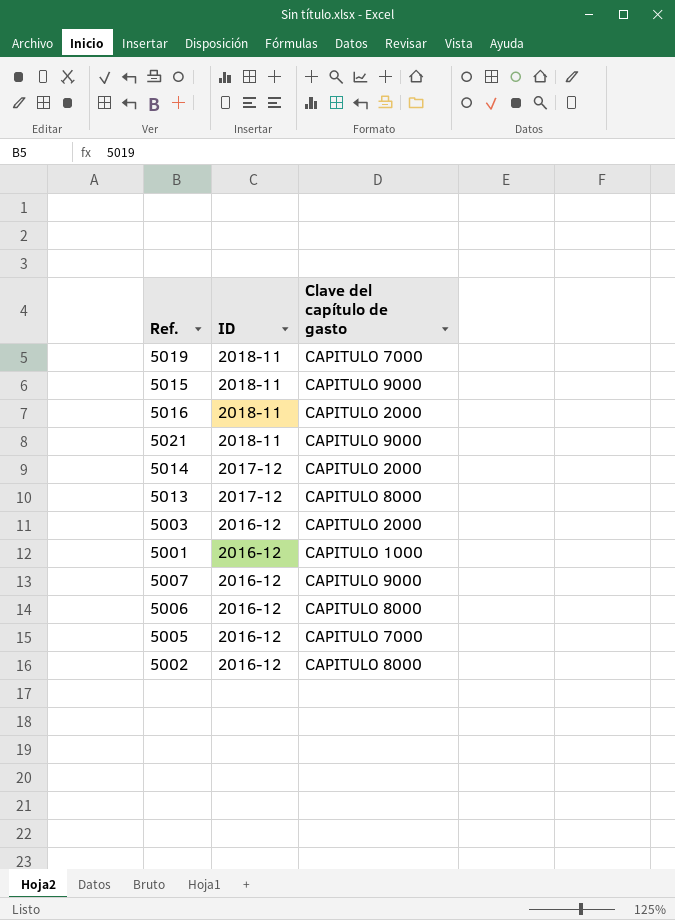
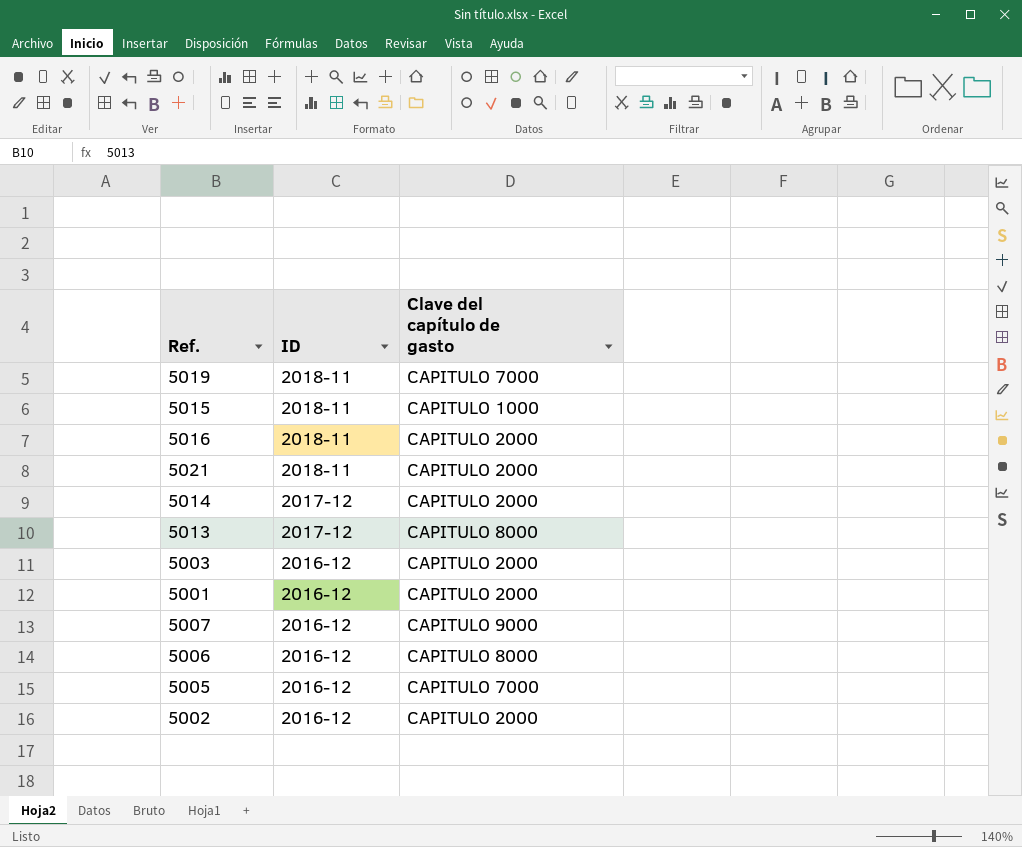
5015 | Clave del capítulo de gasto: CAPITULO 9000 -> CAPITULO 1000
5021 | Clave del capítulo de gasto: CAPITULO 9000 -> CAPITULO 2000
5001 | Clave del capítulo de gasto: CAPITULO 1000 -> CAPITULO 2000
5002 | Clave del capítulo de gasto: CAPITULO 8000 -> CAPITULO 2000

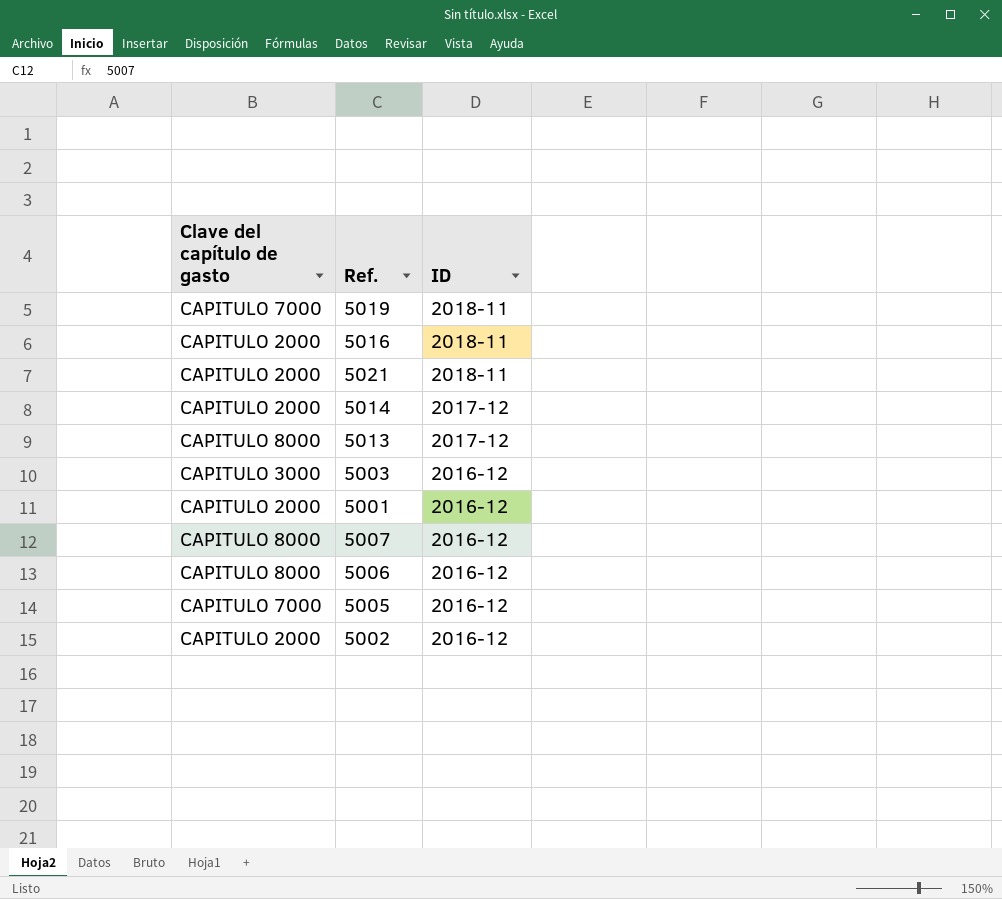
column Clave del capítulo de gasto | position: 3 -> 1
row 5015: 2018-11 | CAPITULO 1000 -> none
5003 | Clave del capítulo de gasto: CAPITULO 2000 -> CAPITULO 3000
5007 | Clave del capítulo de gasto: CAPITULO 9000 -> CAPITULO 8000

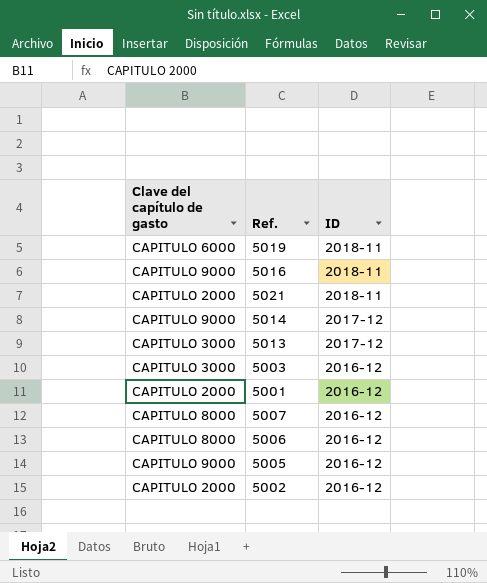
5019 | Clave del capítulo de gasto: CAPITULO 7000 -> CAPITULO 6000
5016 | Clave del capítulo de gasto: CAPITULO 2000 -> CAPITULO 9000
5014 | Clave del capítulo de gasto: CAPITULO 2000 -> CAPITULO 9000
5013 | Clave del capítulo de gasto: CAPITULO 8000 -> CAPITULO 3000
5005 | Clave del capítulo de gasto: CAPITULO 7000 -> CAPITULO 9000

